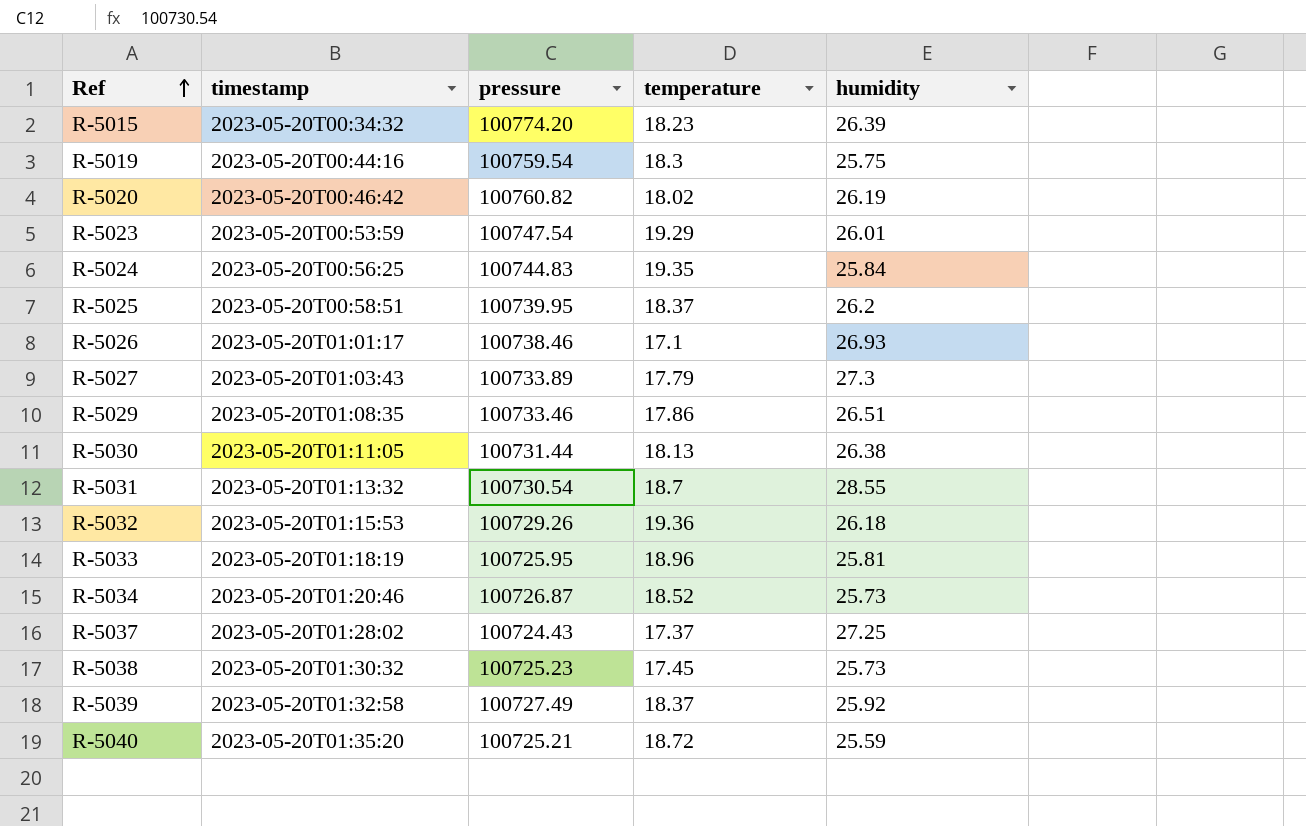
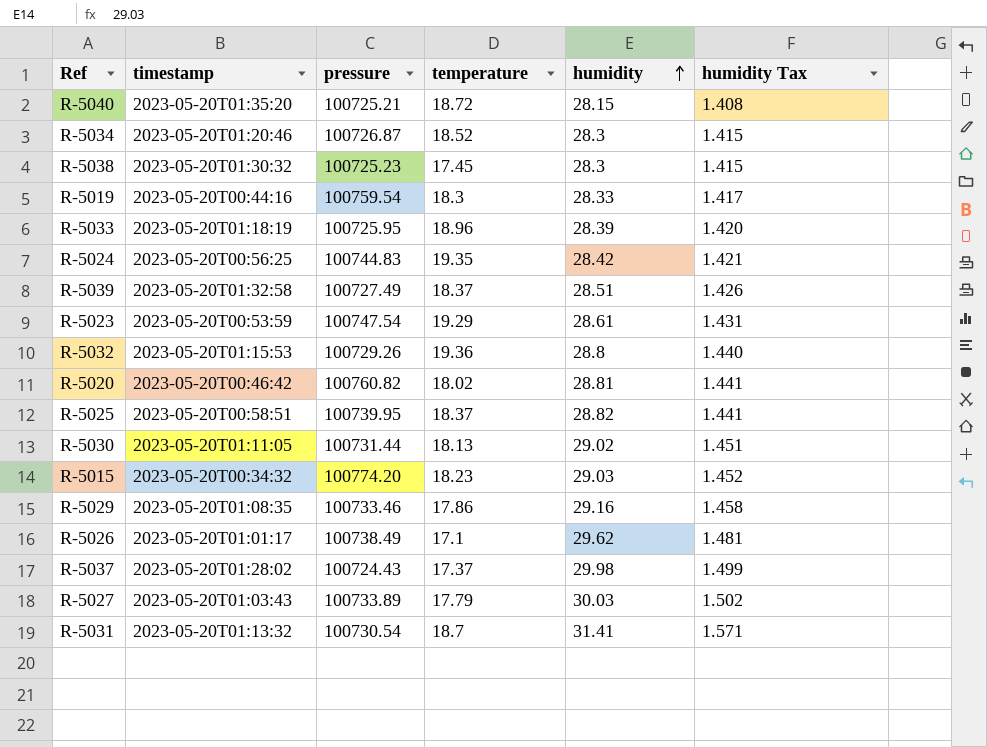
row order: Ref ascending -> humidity ascending
column humidity Tax | formula: none -> [humidity] * 0.05
R-5040 | humidity: 25.59 -> 28.15
R-5034 | humidity: 25.73 -> 28.3
R-5038 | humidity: 25.73 -> 28.3
R-5019 | humidity: 25.75 -> 28.33
R-5033 | humidity: 25.81 -> 28.39
R-5024 | humidity: 25.84 -> 28.42
R-5039 | humidity: 25.92 -> 28.51
R-5023 | humidity: 26.01 -> 28.61
R-5032 | humidity: 26.18 -> 28.8
R-5020 | humidity: 26.19 -> 28.81
R-5025 | humidity: 26.2 -> 28.82
R-5030 | humidity: 26.38 -> 29.02
R-5015 | humidity: 26.39 -> 29.03
R-5029 | humidity: 26.51 -> 29.16
R-5026 | pressure: 100738.46 -> 100738.49
R-5026 | humidity: 26.93 -> 29.62
R-5037 | humidity: 27.25 -> 29.98
R-5027 | humidity: 27.3 -> 30.03
R-5031 | humidity: 28.55 -> 31.41

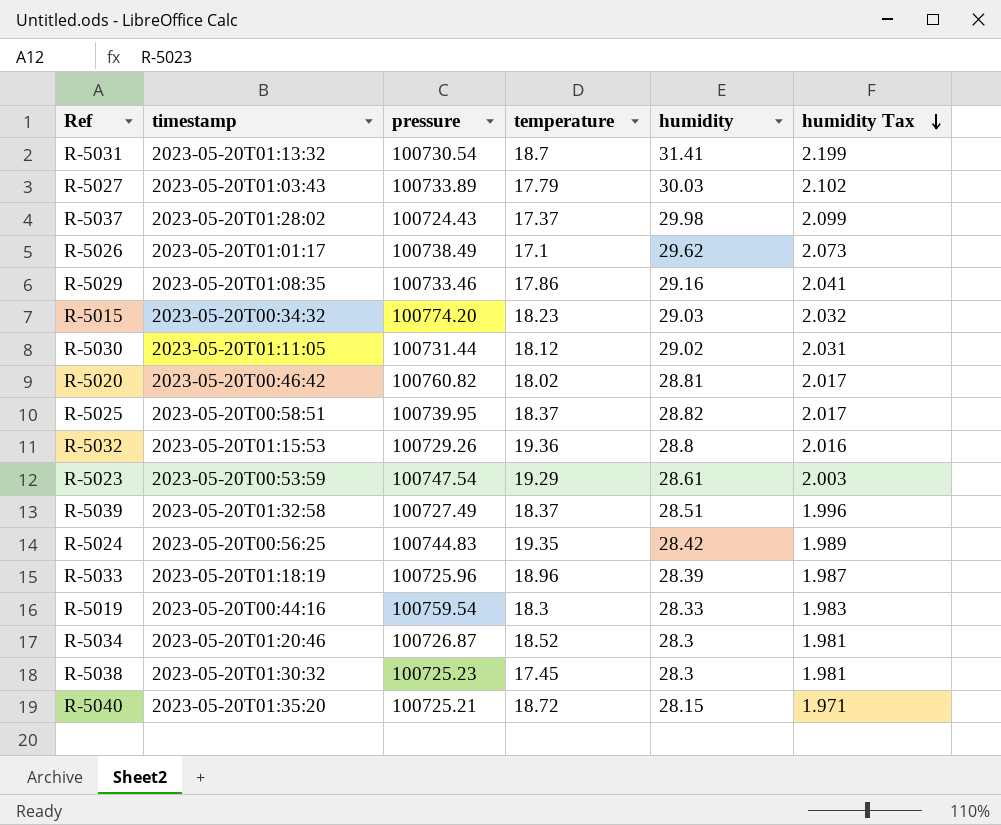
row order: humidity ascending -> humidity Tax descending
column humidity Tax | formula: [humidity] * 0.05 -> [humidity] * 0.07
R-5030 | temperature: 18.13 -> 18.12
R-5033 | pressure: 100725.95 -> 100725.96

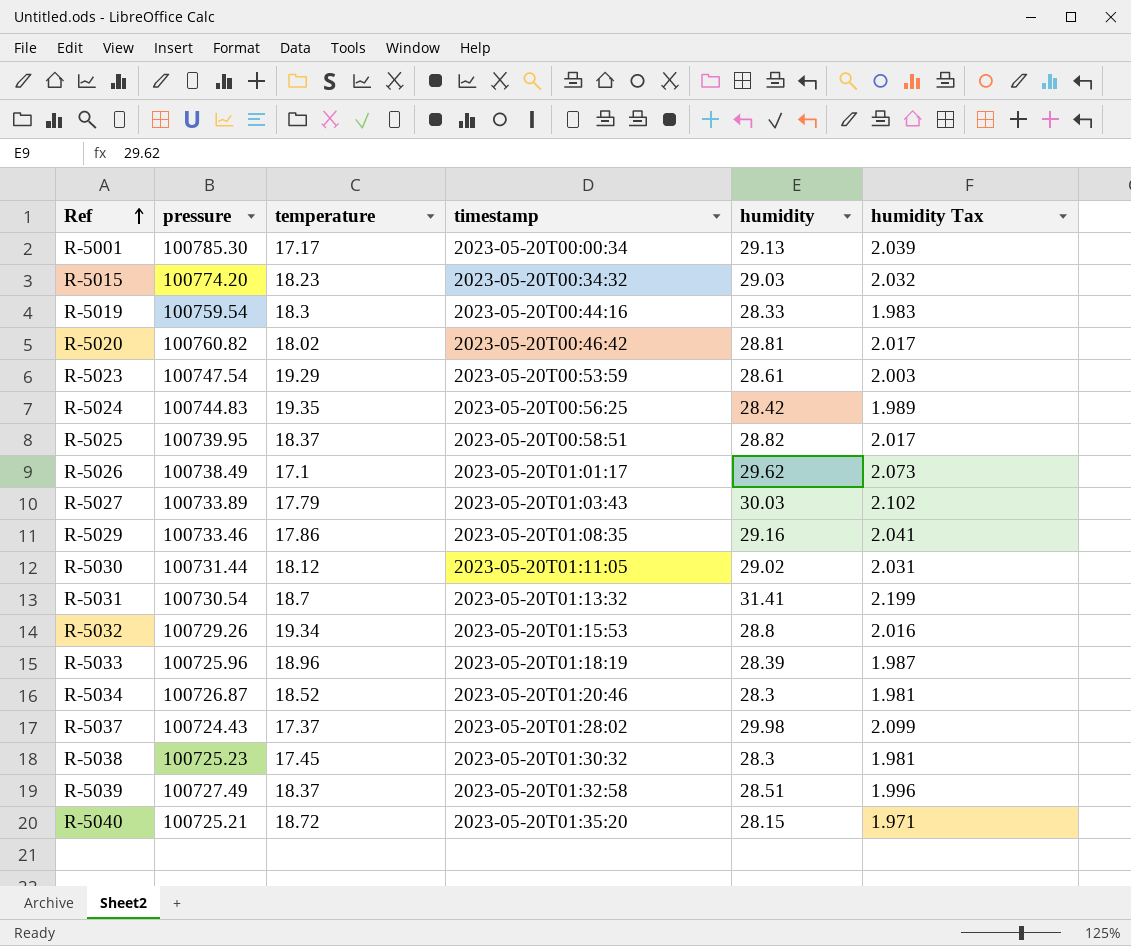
row order: humidity Tax descending -> Ref ascending
column timestamp | position: 2 -> 4
row R-5001: none -> 100785.30 | 17.17 | 2023-05-20T00:00:34 | 29.13 | 2.039
R-5032 | temperature: 19.36 -> 19.34

